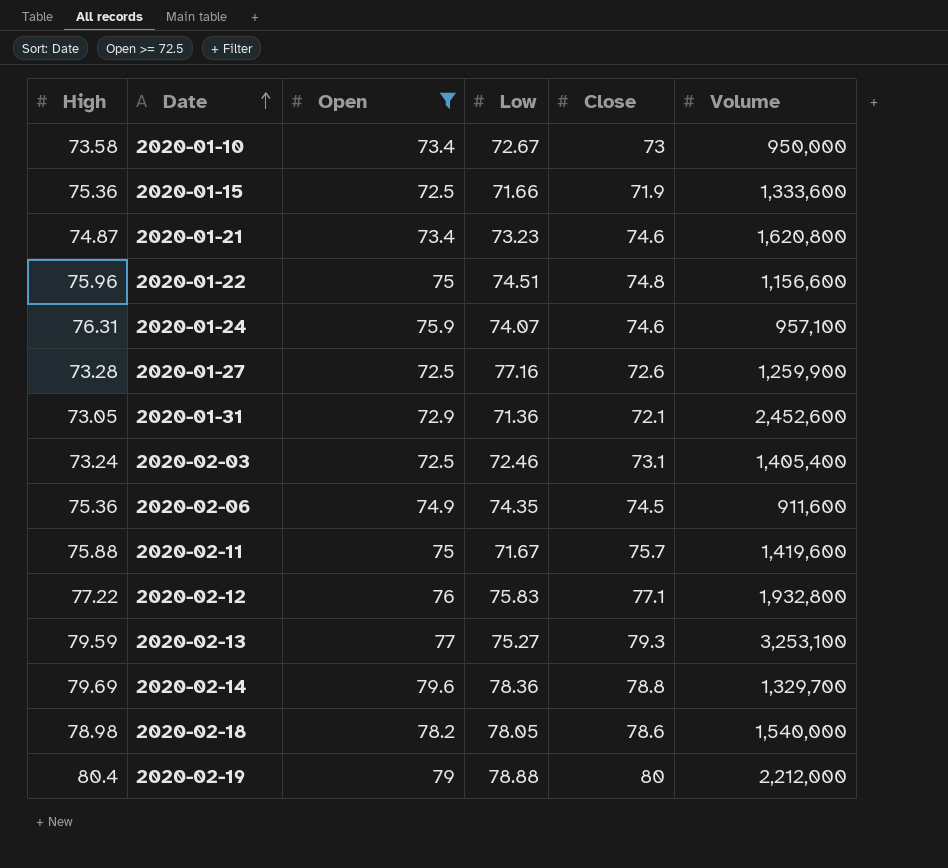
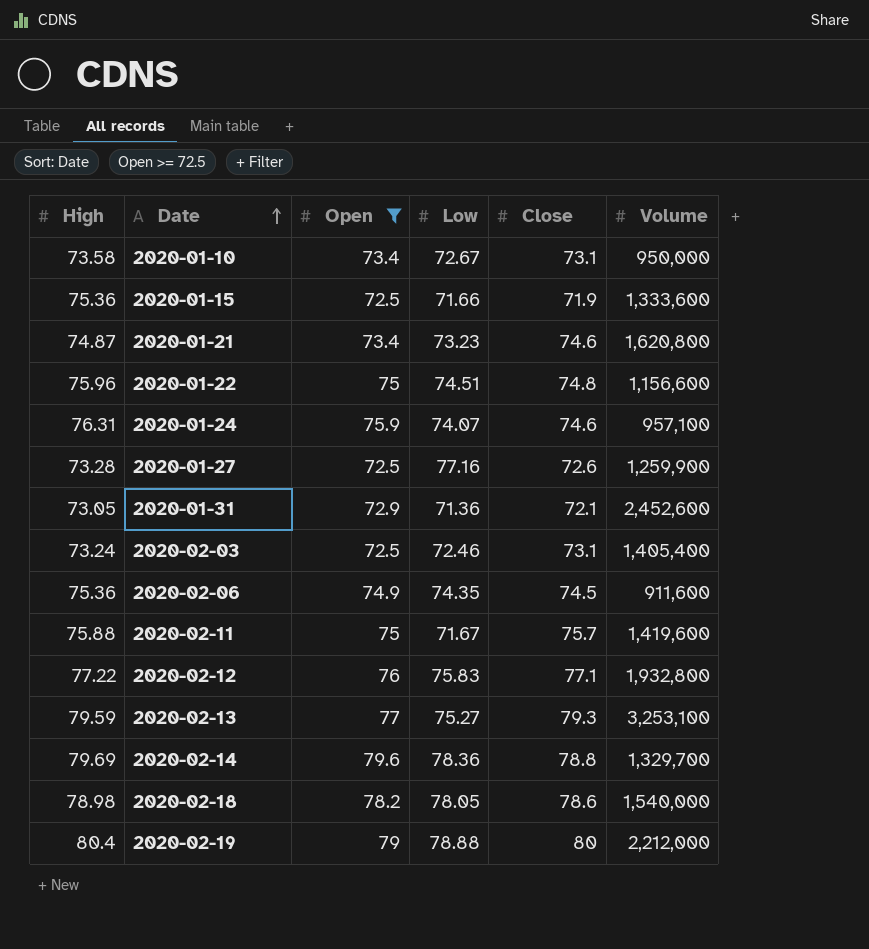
2020-01-10 | Close: 73 -> 73.1

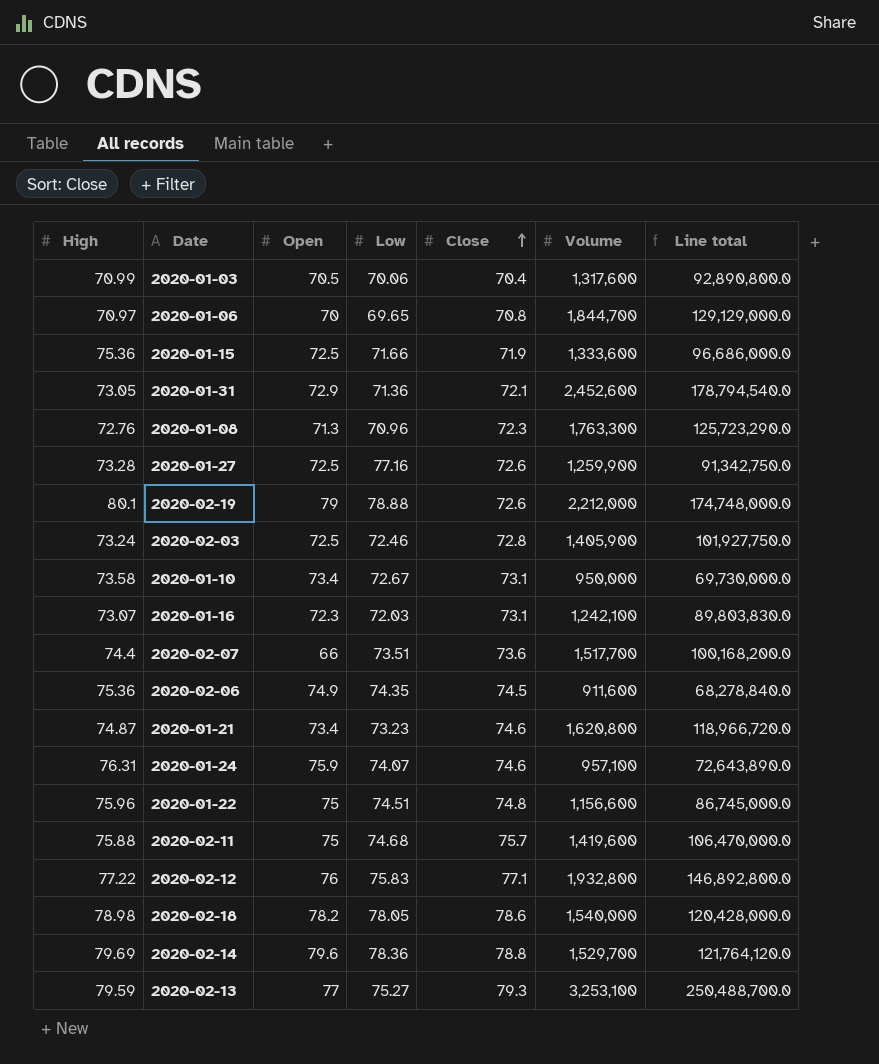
filter: Open >= 72.5 -> none
row order: Date ascending -> Close ascending
column Line total | formula: none -> [Open] * [Volume]
2020-02-19 | High: 80.4 -> 80.1
2020-02-19 | Close: 80 -> 72.6
2020-02-03 | Close: 73.1 -> 72.8
2020-02-03 | Volume: 1,405,400 -> 1,405,900
2020-02-11 | Low: 71.67 -> 74.68
2020-02-14 | Volume: 1,329,700 -> 1,529,700

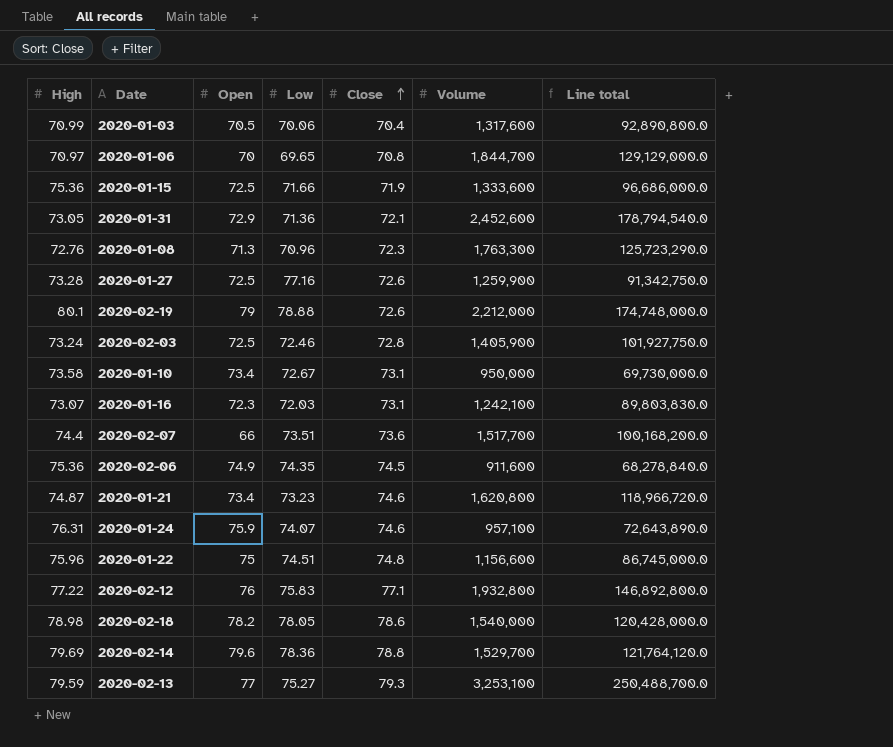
row 2020-02-11: 75.88 | 75 | 74.68 | 75.7 | 1,419,600 | 106,470,000.0 -> none

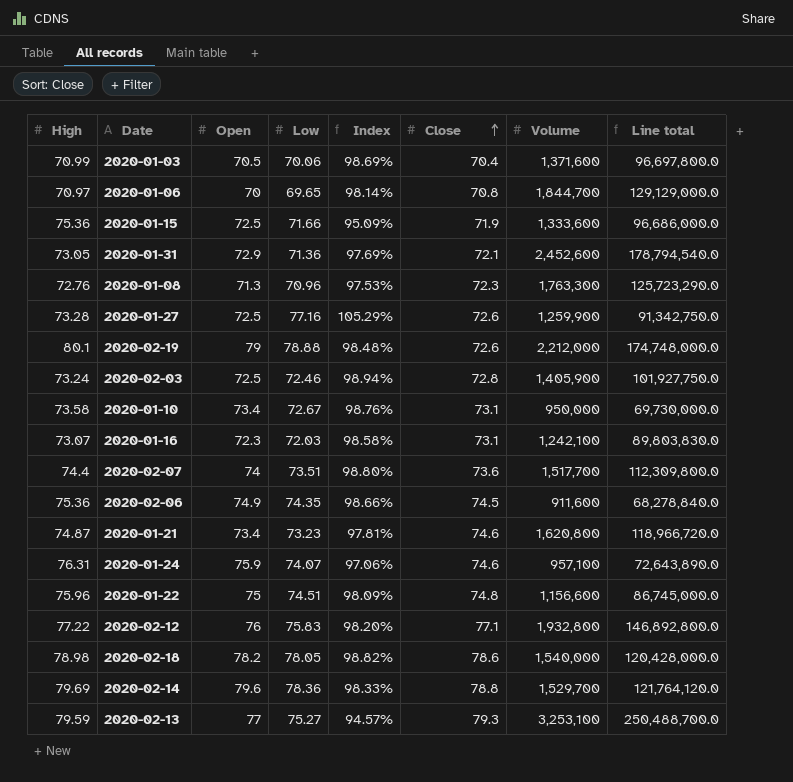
column Index | formula: none -> [Low] / [High]
2020-01-03 | Volume: 1,317,600 -> 1,371,600
2020-01-03 | Line total: 92,890,800.0 -> 96,697,800.0
2020-02-07 | Open: 66 -> 74
2020-02-07 | Line total: 100,168,200.0 -> 112,309,800.0

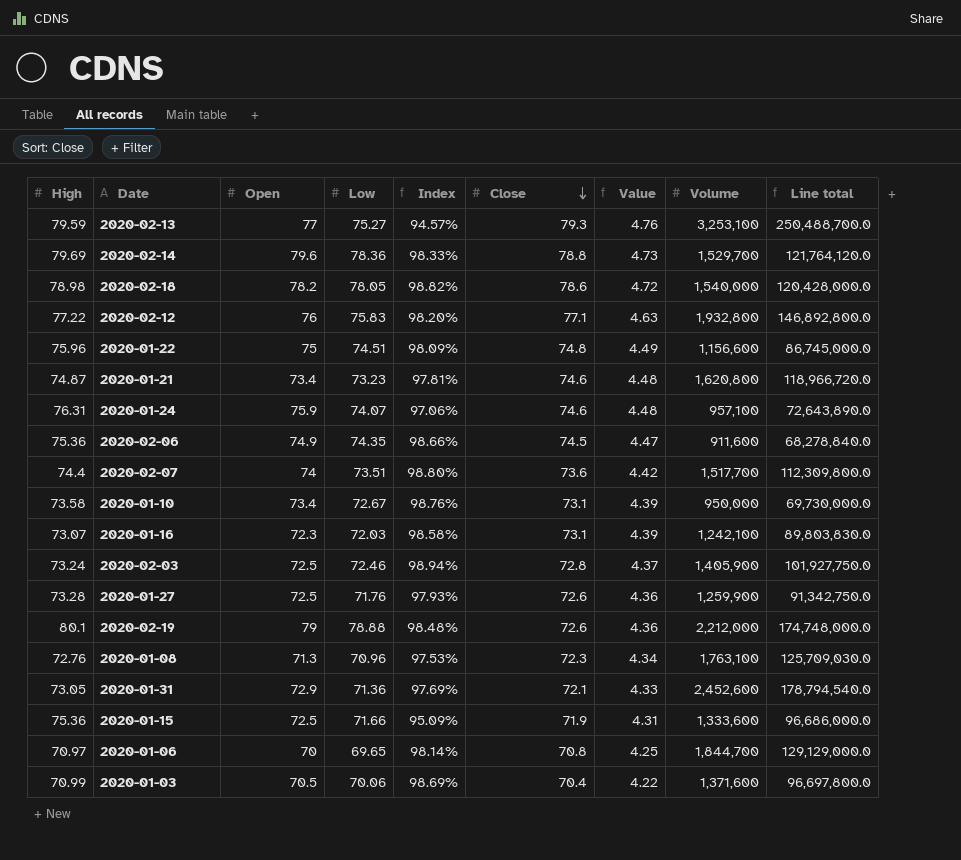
row order: Close ascending -> Close descending
column Value | formula: none -> [Close] * 0.06
2020-01-27 | Low: 77.16 -> 71.76
2020-01-27 | Index: 105.29% -> 97.93%
2020-01-08 | Volume: 1,763,300 -> 1,763,100
2020-01-08 | Line total: 125,723,290.0 -> 125,709,030.0

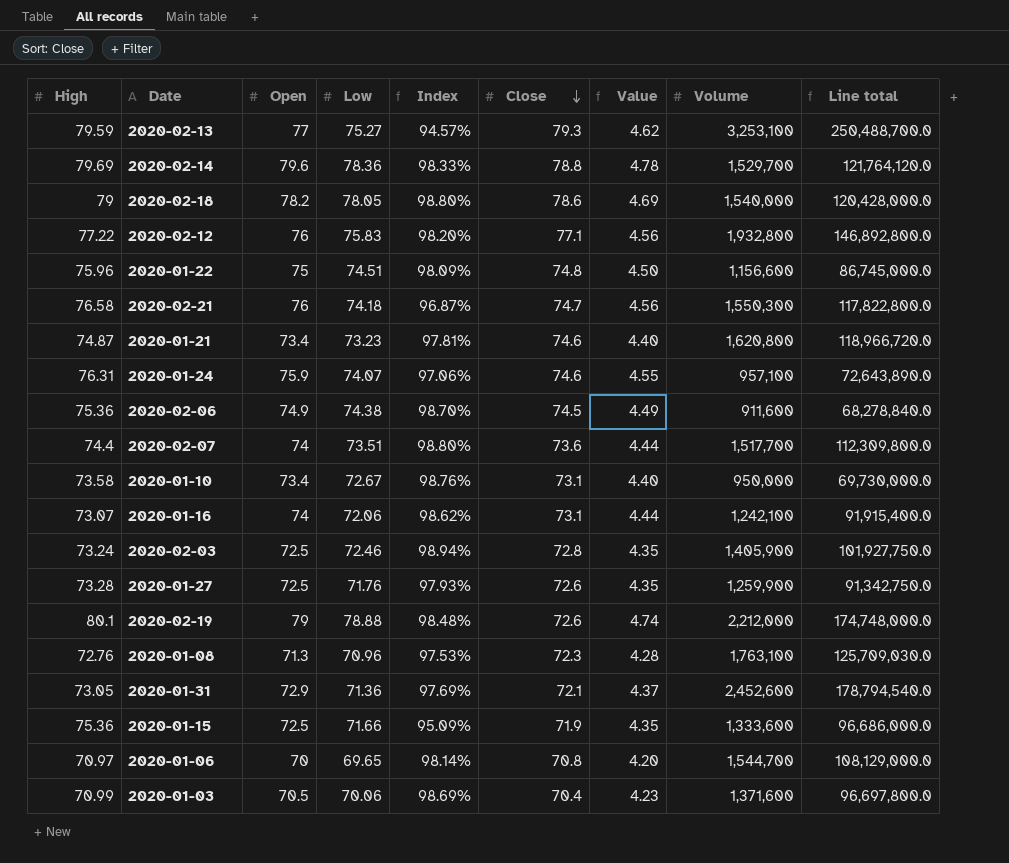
column Value | formula: [Close] * 0.06 -> [Open] * 0.06
2020-02-18 | High: 78.98 -> 79
2020-02-18 | Index: 98.82% -> 98.80%
row 2020-02-21: none -> 76.58 | 76 | 74.18 | 96.87% | 74.7 | 4.56 | 1,550,300 | 117,822,800.0
2020-02-06 | Low: 74.35 -> 74.38
2020-02-06 | Index: 98.66% -> 98.70%
2020-01-16 | Open: 72.3 -> 74
2020-01-16 | Low: 72.03 -> 72.06
2020-01-16 | Index: 98.58% -> 98.62%
2020-01-16 | Line total: 89,803,830.0 -> 91,915,400.0
2020-01-06 | Volume: 1,844,700 -> 1,544,700
2020-01-06 | Line total: 129,129,000.0 -> 108,129,000.0

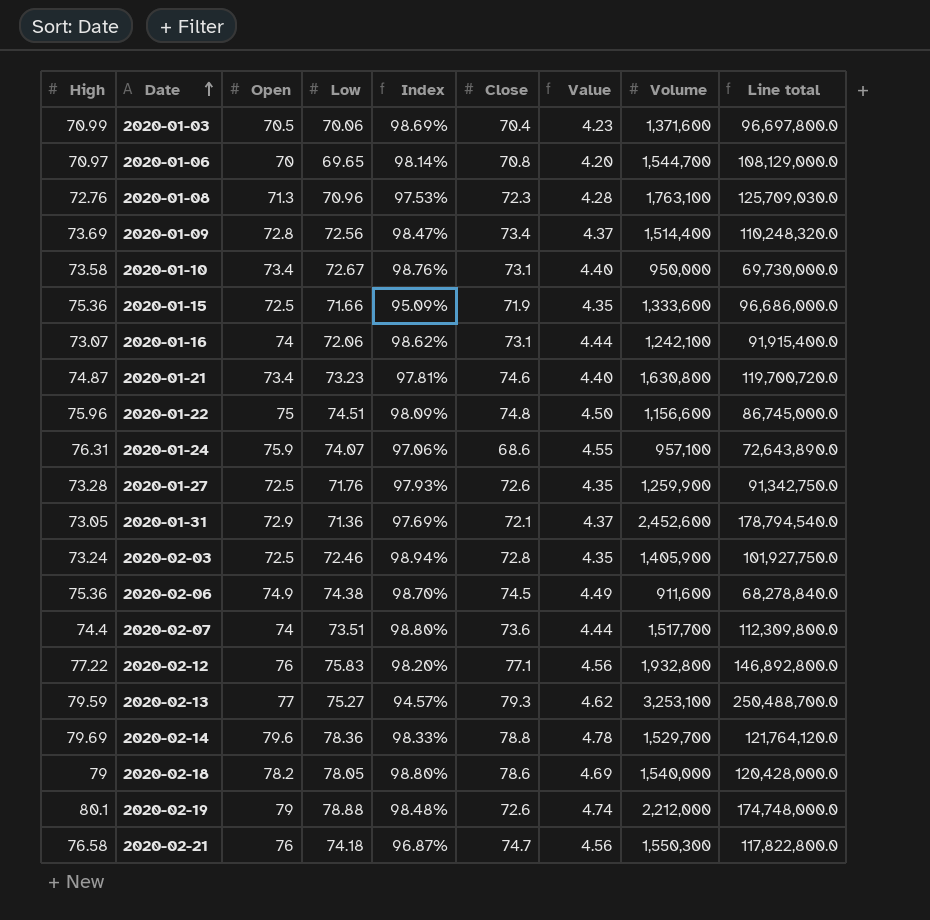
row order: Close descending -> Date ascending
row 2020-01-09: none -> 73.69 | 72.8 | 72.56 | 98.47% | 73.4 | 4.37 | 1,514,400 | 110,248,320.0
2020-01-21 | Volume: 1,620,800 -> 1,630,800
2020-01-21 | Line total: 118,966,720.0 -> 119,700,720.0
2020-01-24 | Close: 74.6 -> 68.6

